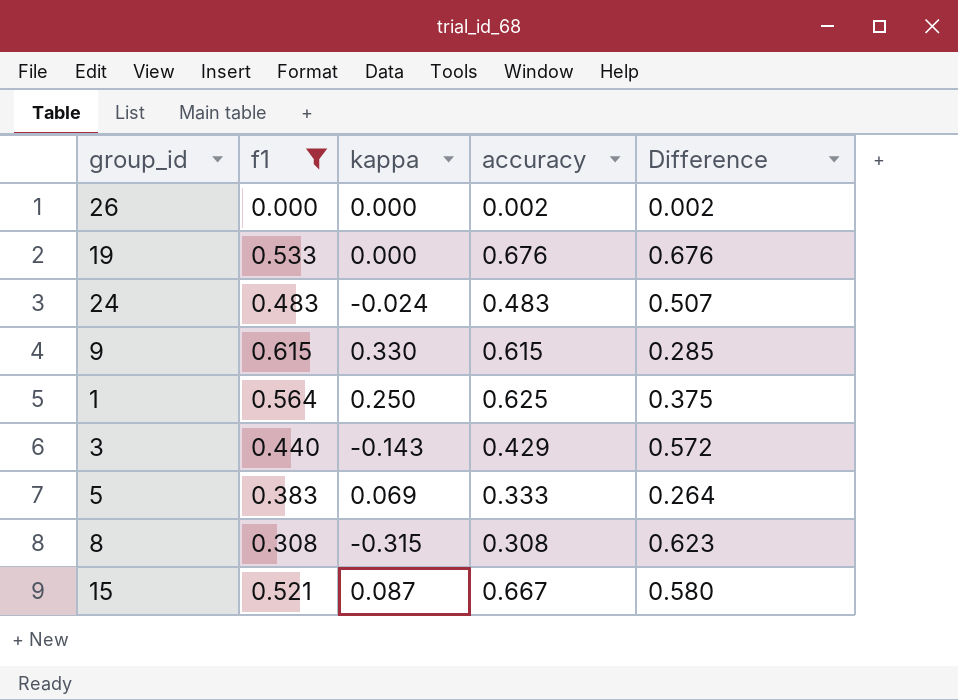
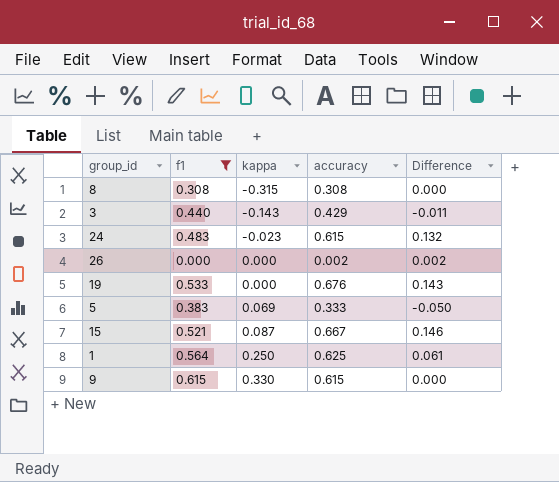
row order: none -> kappa ascending
column Difference | formula: [accuracy] - [kappa] -> [accuracy] - [f1]
24 | kappa: -0.024 -> -0.023
24 | accuracy: 0.483 -> 0.615

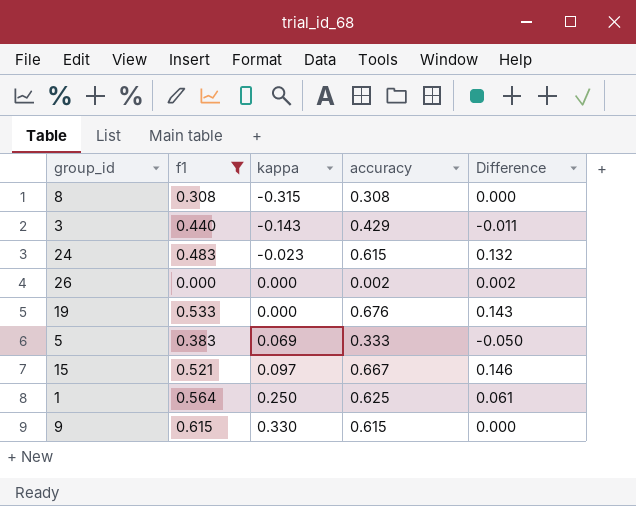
15 | kappa: 0.087 -> 0.097

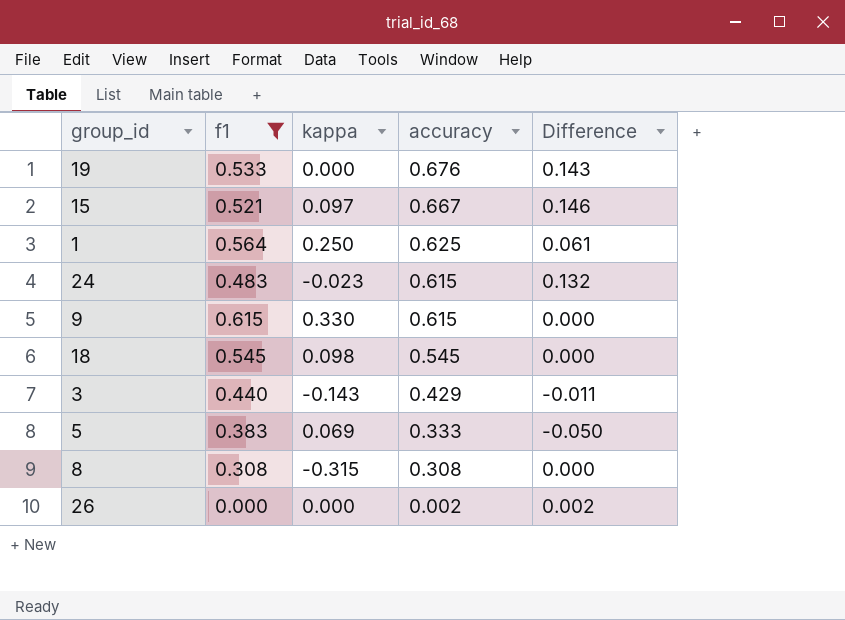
row order: kappa ascending -> accuracy descending
row 18: none -> 0.545 | 0.098 | 0.545 | 0.000

